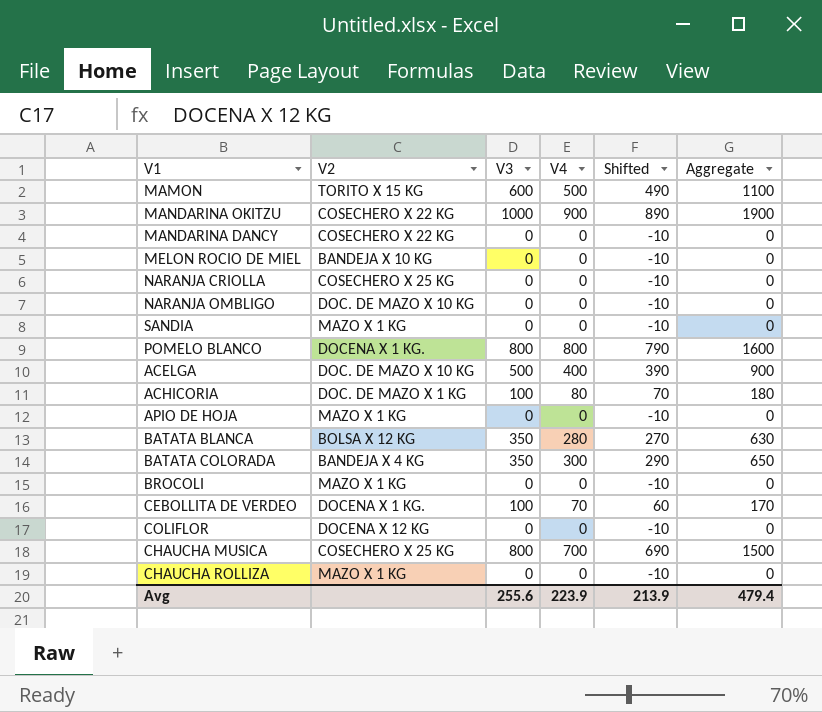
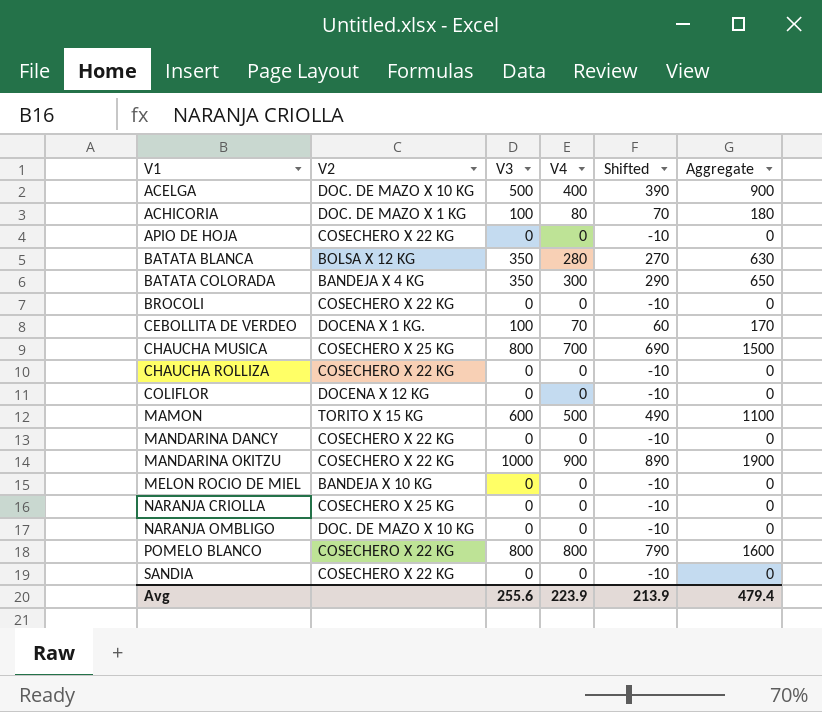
row order: none -> V1 ascending
APIO DE HOJA | V2: MAZO X 1 KG -> COSECHERO X 22 KG
BROCOLI | V2: MAZO X 1 KG -> COSECHERO X 22 KG
CHAUCHA ROLLIZA | V2: MAZO X 1 KG -> COSECHERO X 22 KG
POMELO BLANCO | V2: DOCENA X 1 KG. -> COSECHERO X 22 KG
SANDIA | V2: MAZO X 1 KG -> COSECHERO X 22 KG

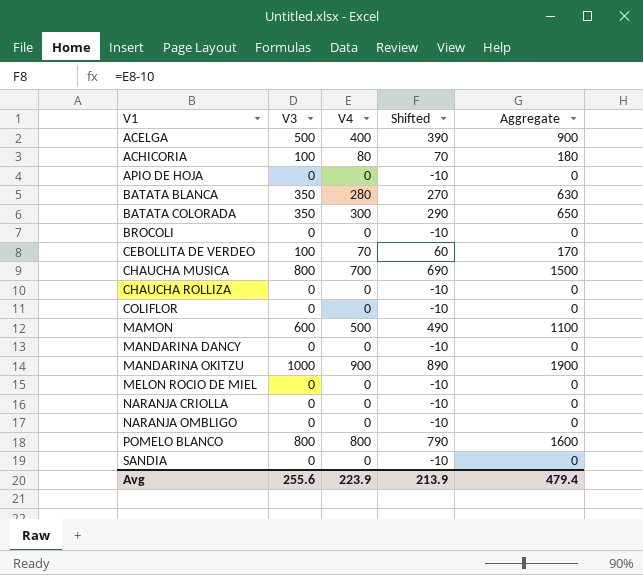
column V2 | position: 2 -> none

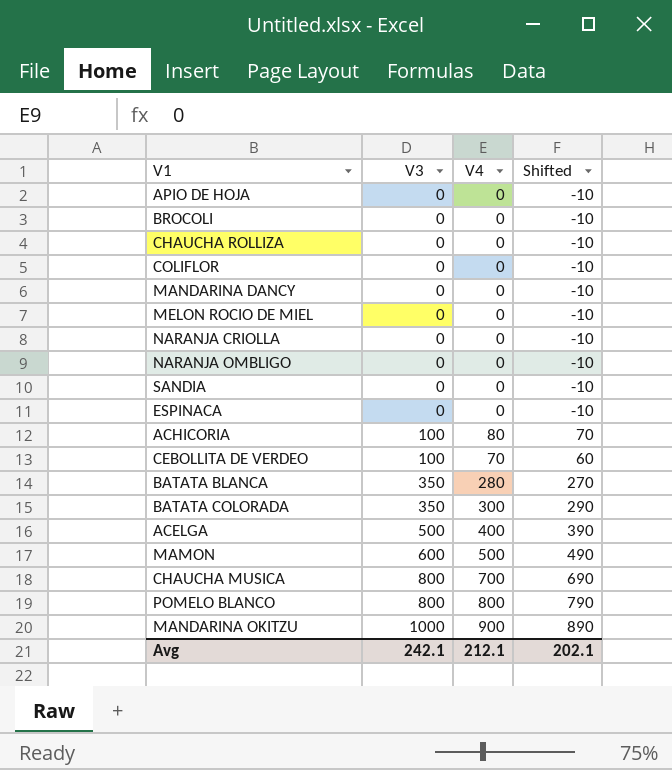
row order: V1 ascending -> V3 ascending
column Aggregate | formula: [V3] + [V4] -> none
row ESPINACA: none -> 0 | 0 | -10
Avg | V3: 255.6 -> 242.1
Avg | V4: 223.9 -> 212.1
Avg | Shifted: 213.9 -> 202.1

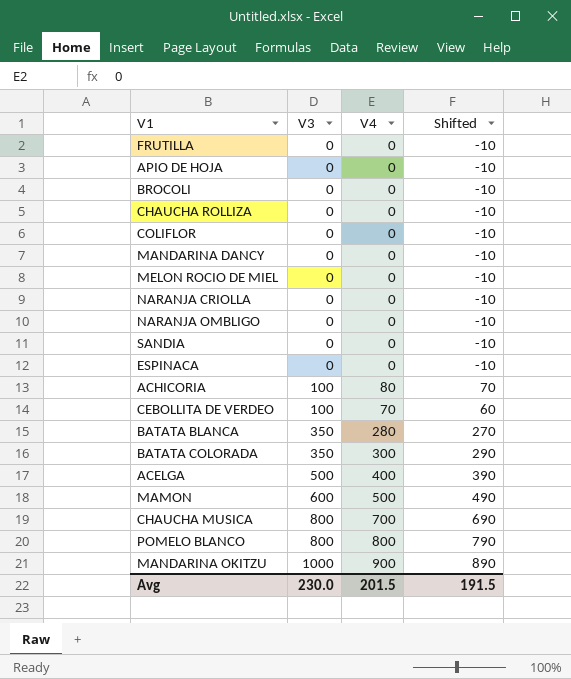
row FRUTILLA: none -> 0 | 0 | -10
Avg | V3: 242.1 -> 230.0
Avg | V4: 212.1 -> 201.5
Avg | Shifted: 202.1 -> 191.5

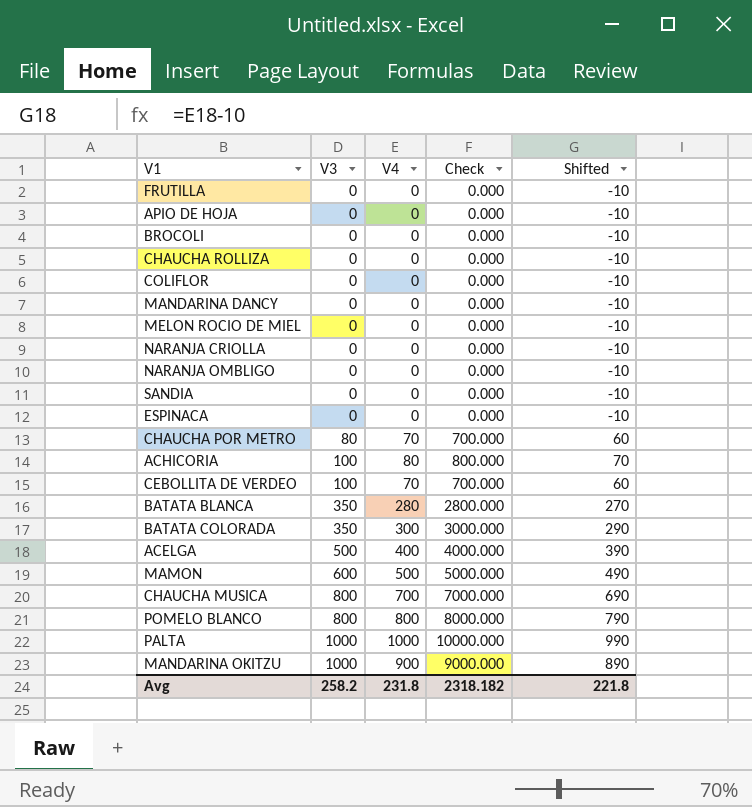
column Check | formula: none -> [V4] * 10
row CHAUCHA POR METRO: none -> 80 | 70 | 700.000 | 60
row PALTA: none -> 1000 | 1000 | 10000.000 | 990
Avg | V3: 230.0 -> 258.2
Avg | V4: 201.5 -> 231.8
Avg | Shifted: 191.5 -> 221.8

